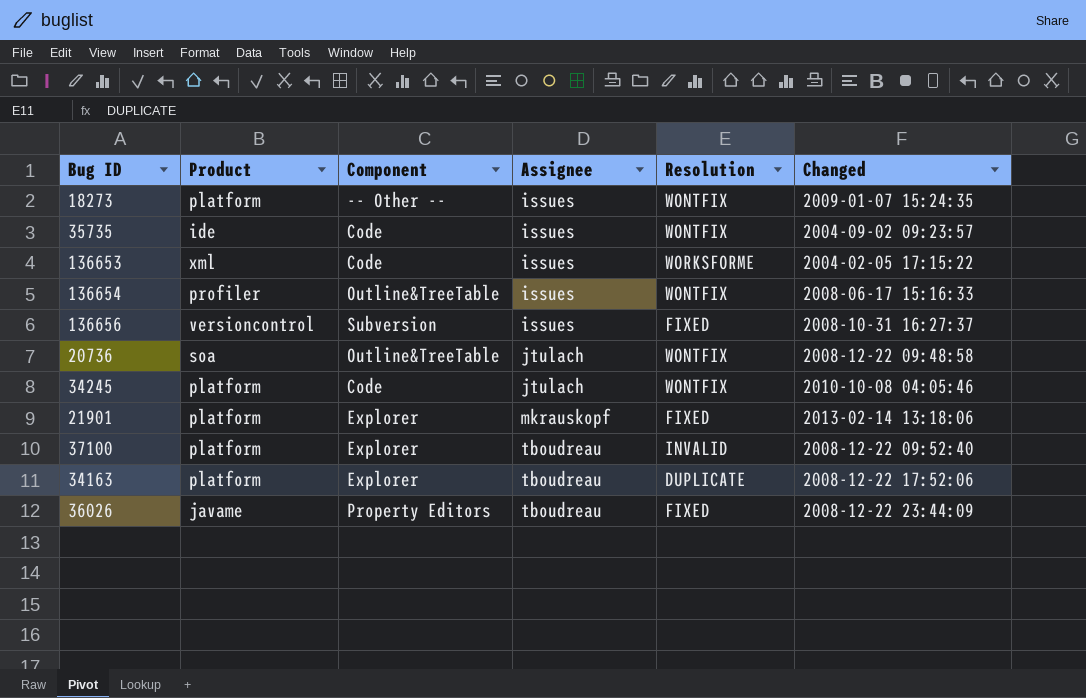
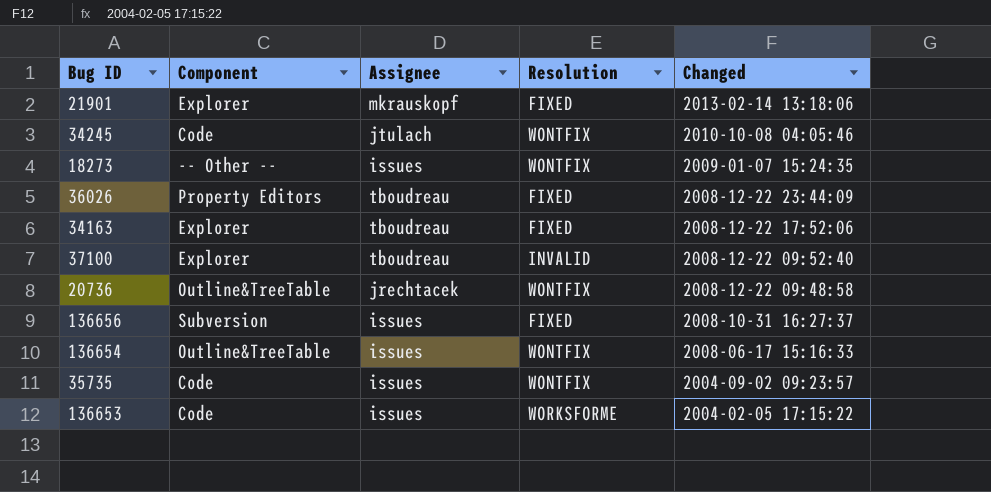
row order: Assignee ascending -> Changed descending
column Product | position: 2 -> none
34163 | Resolution: DUPLICATE -> FIXED
20736 | Assignee: jtulach -> jrechtacek

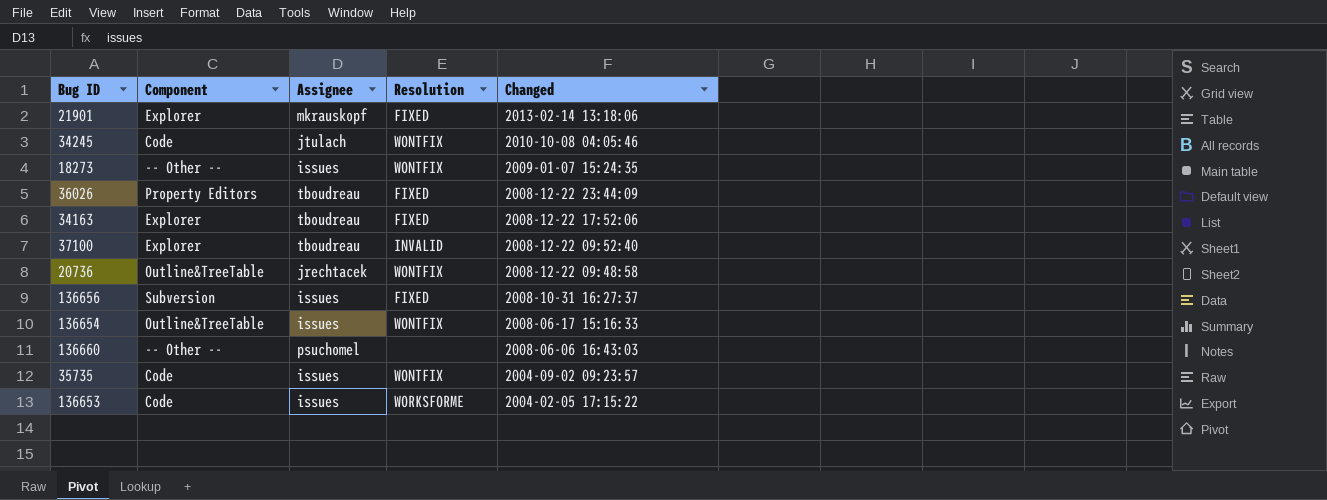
row 136660: none -> -- Other -- | psuchomel | none | 2008-06-06 16:43:03

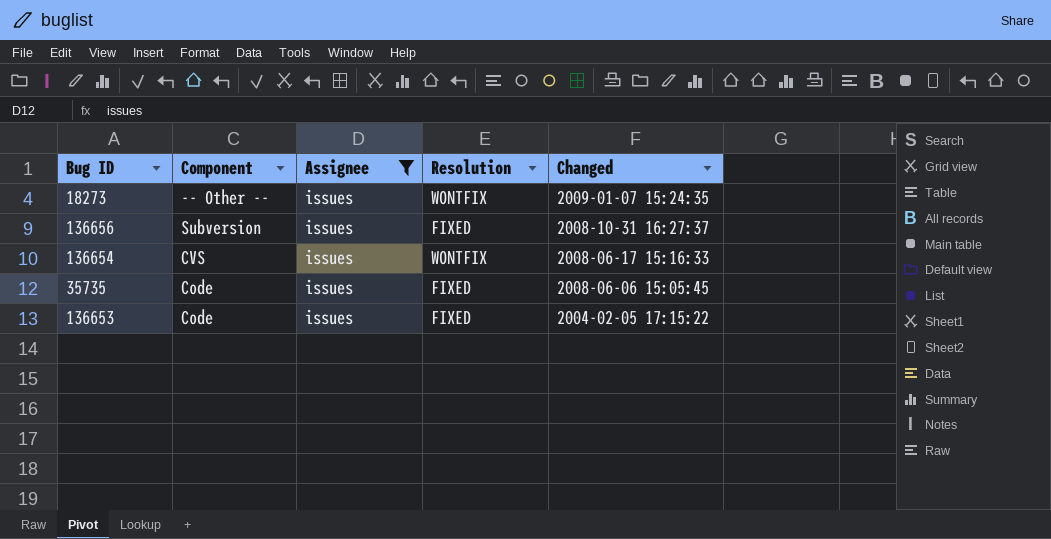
filter: none -> Assignee = issues
136654 | Component: Outline&TreeTable -> CVS
35735 | Resolution: WONTFIX -> FIXED
35735 | Changed: 2004-09-02 09:23:57 -> 2008-06-06 15:05:45
136653 | Resolution: WORKSFORME -> FIXED

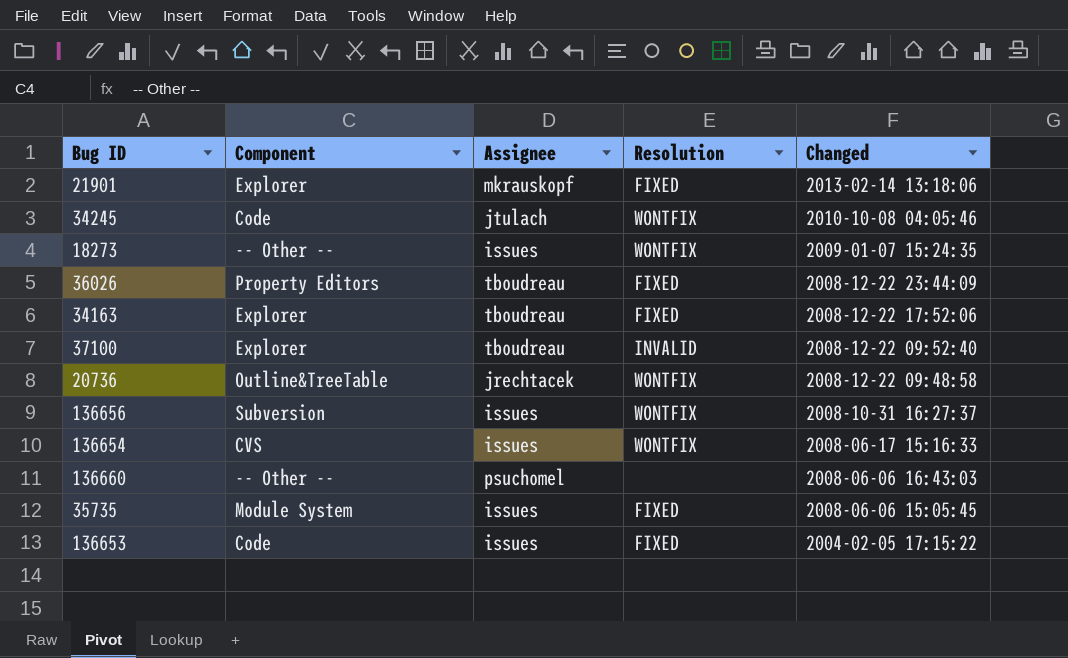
filter: Assignee = issues -> none
136656 | Resolution: FIXED -> WONTFIX
35735 | Component: Code -> Module System

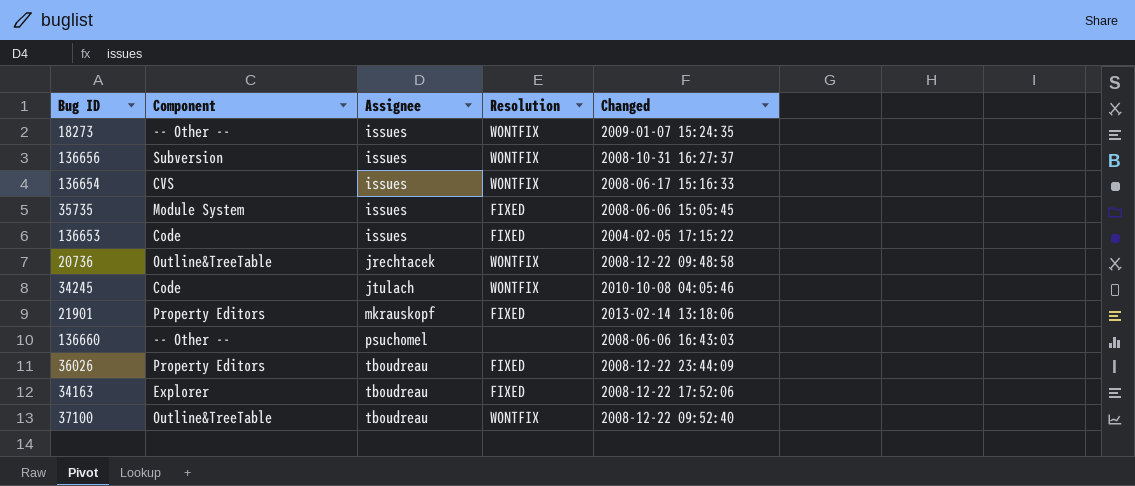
row order: Changed descending -> Assignee ascending
21901 | Component: Explorer -> Property Editors
37100 | Component: Explorer -> Outline&TreeTable
37100 | Resolution: INVALID -> WONTFIX

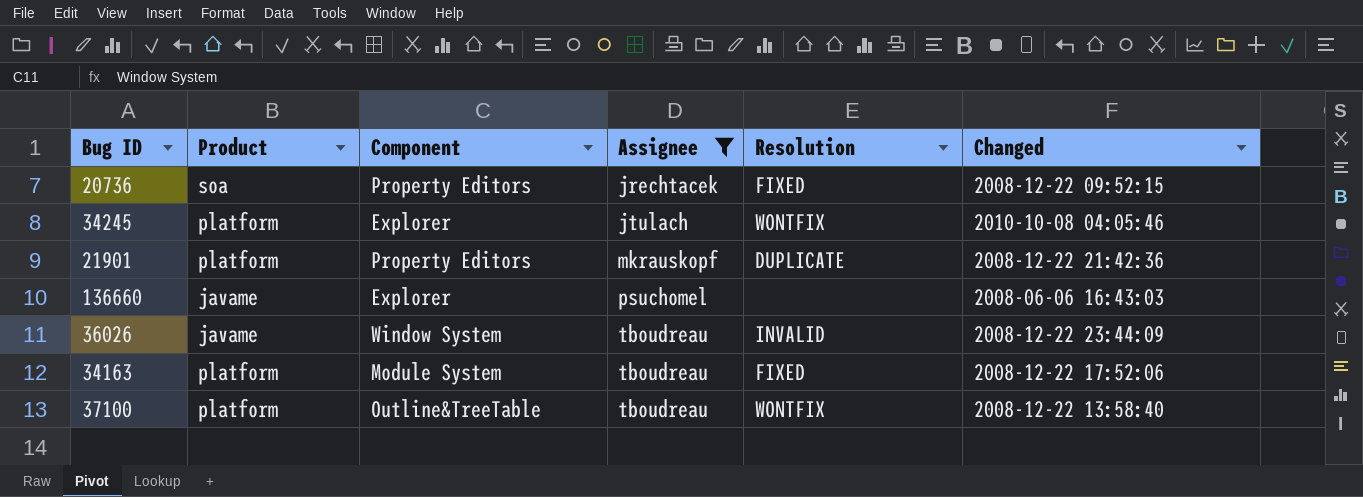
filter: none -> Assignee != issues
column Product | position: none -> 2
20736 | Component: Outline&TreeTable -> Property Editors
20736 | Resolution: WONTFIX -> FIXED
20736 | Changed: 2008-12-22 09:48:58 -> 2008-12-22 09:52:15
34245 | Component: Code -> Explorer
21901 | Resolution: FIXED -> DUPLICATE
21901 | Changed: 2013-02-14 13:18:06 -> 2008-12-22 21:42:36
136660 | Component: -- Other -- -> Explorer
36026 | Component: Property Editors -> Window System
36026 | Resolution: FIXED -> INVALID
34163 | Component: Explorer -> Module System
37100 | Changed: 2008-12-22 09:52:40 -> 2008-12-22 13:58:40

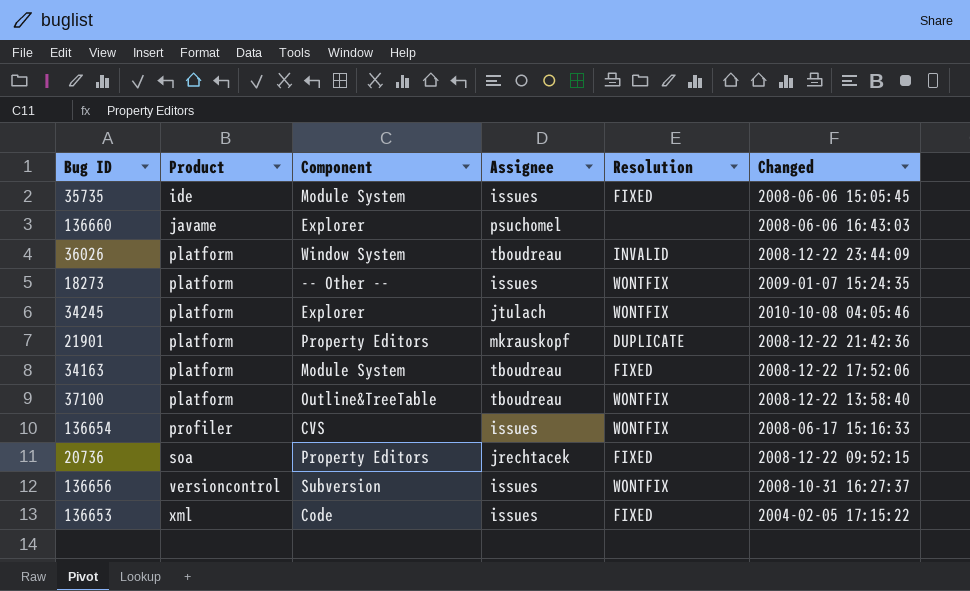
filter: Assignee != issues -> none
row order: Assignee ascending -> Product ascending
36026 | Product: javame -> platform

